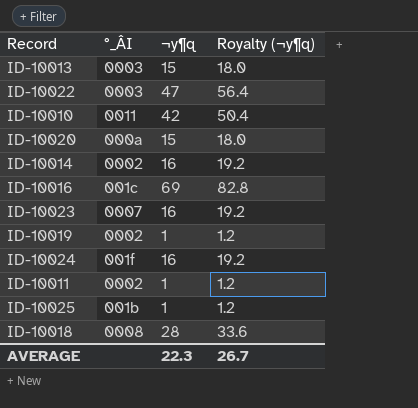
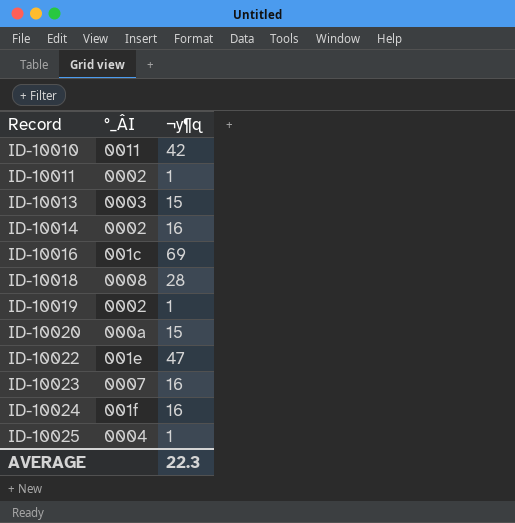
row order: none -> Record ascending
column Royalty (¬y¶q) | formula: [¬y¶q] * 1.2 -> none
ID-10022 | °_ÂI: 0003 -> 001e
ID-10025 | °_ÂI: 001b -> 0004

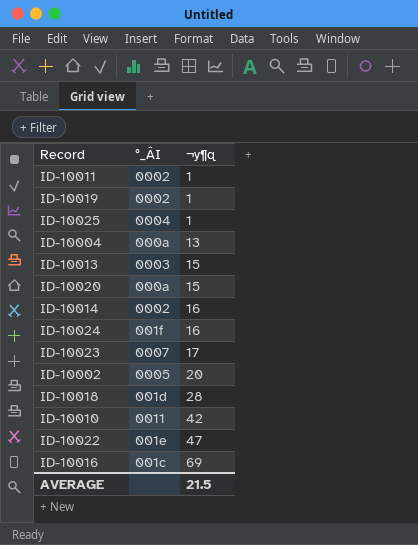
row order: Record ascending -> ¬y¶q ascending
row ID-10004: none -> 000a | 13
ID-10023 | ¬y¶q: 16 -> 17
row ID-10002: none -> 0005 | 20
ID-10018 | °_ÂI: 0008 -> 001d
AVERAGE | ¬y¶q: 22.3 -> 21.5

